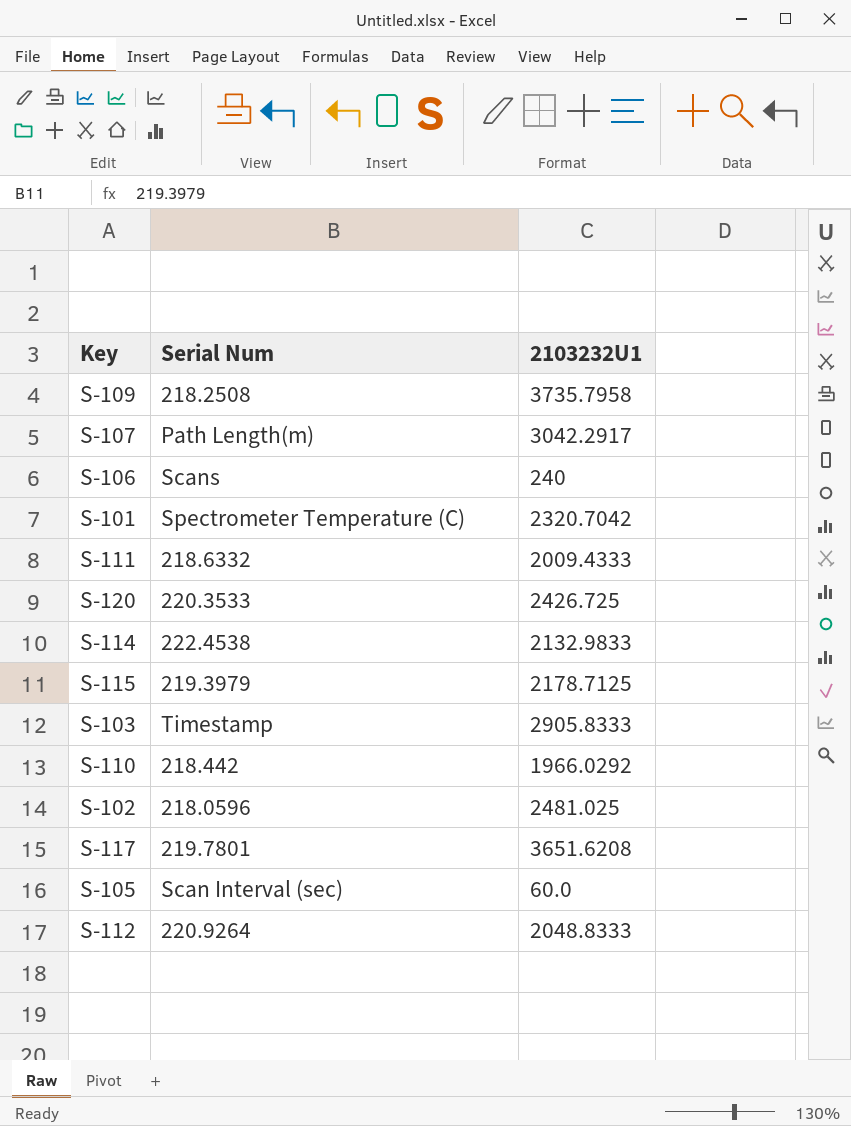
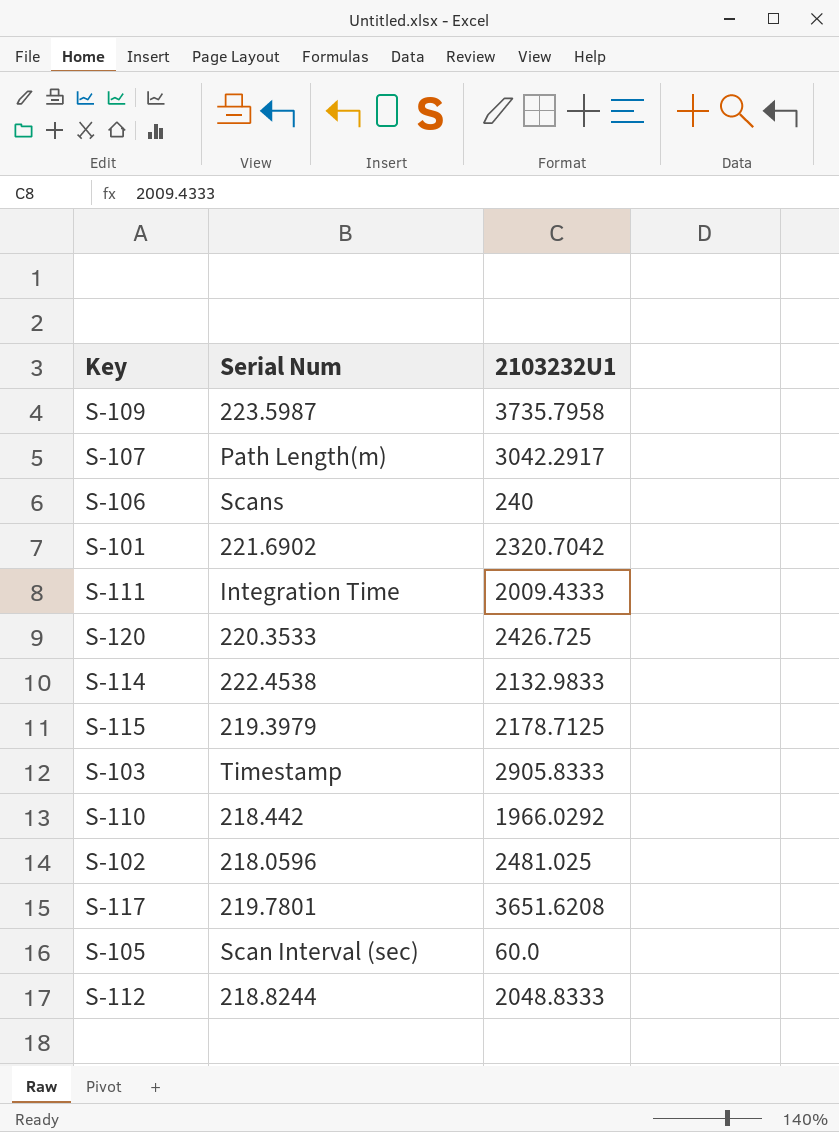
S-109 | Serial Num: 218.2508 -> 223.5987
S-101 | Serial Num: Spectrometer Temperature (C) -> 221.6902
S-111 | Serial Num: 218.6332 -> Integration Time
S-112 | Serial Num: 220.9264 -> 218.8244

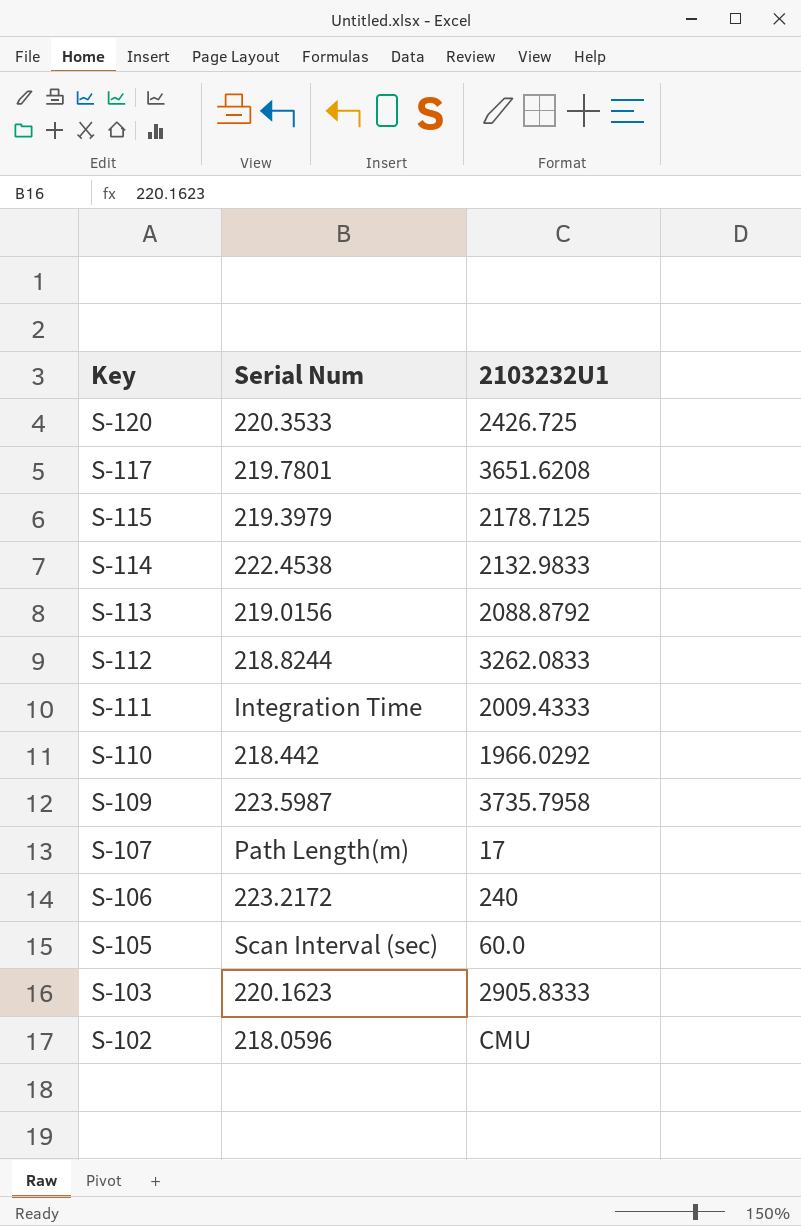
row order: none -> Key descending
row S-101: 221.6902 | 2320.7042 -> none
row S-113: none -> 219.0156 | 2088.8792
S-112 | 2103232U1: 2048.8333 -> 3262.0833
S-107 | 2103232U1: 3042.2917 -> 17
S-106 | Serial Num: Scans -> 223.2172
S-103 | Serial Num: Timestamp -> 220.1623
S-102 | 2103232U1: 2481.025 -> CMU

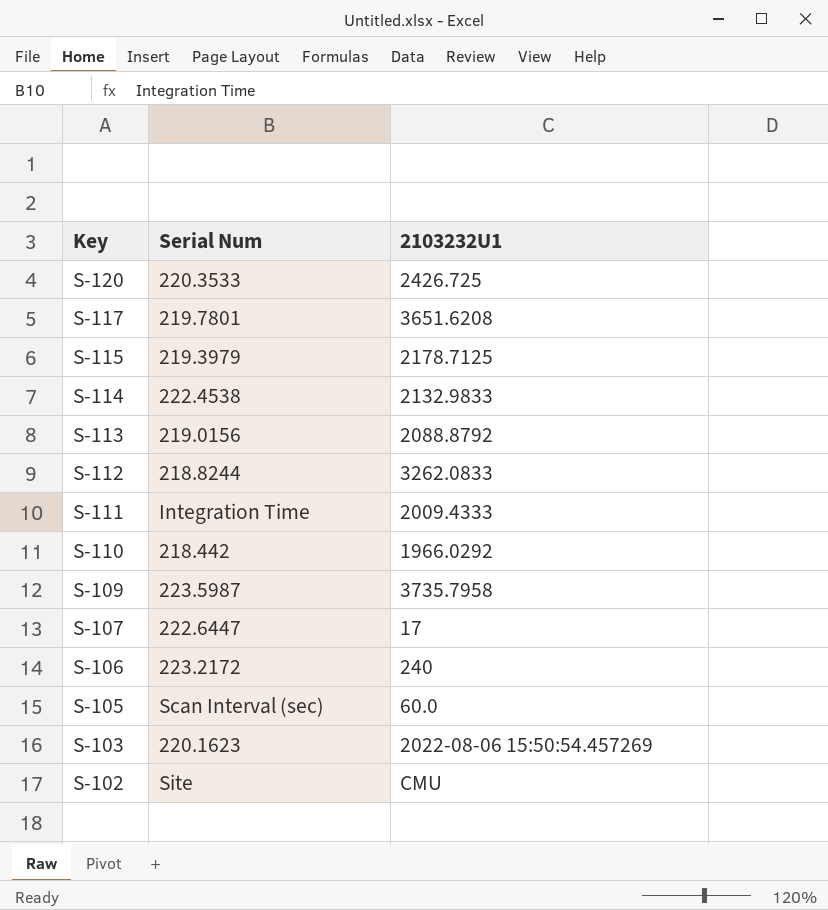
S-107 | Serial Num: Path Length(m) -> 222.6447
S-103 | 2103232U1: 2905.8333 -> 2022-08-06 15:50:54.457269
S-102 | Serial Num: 218.0596 -> Site

